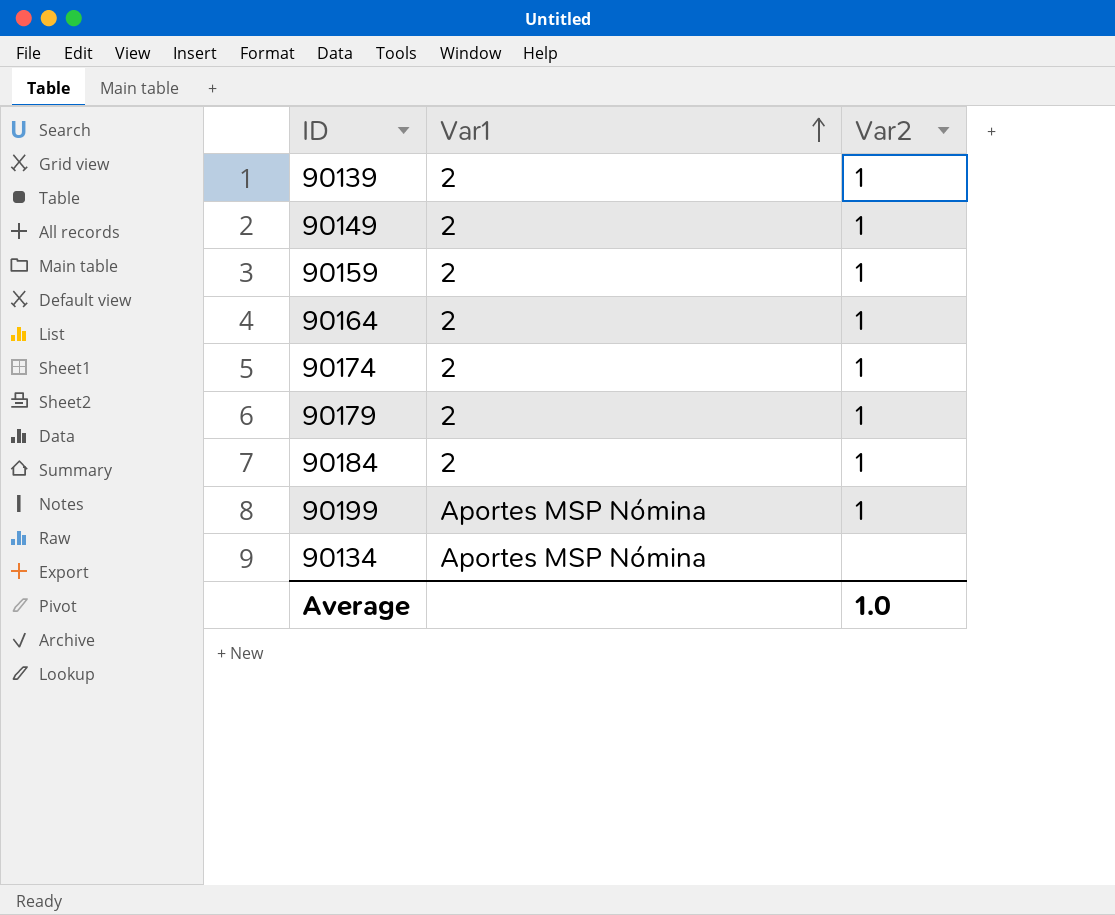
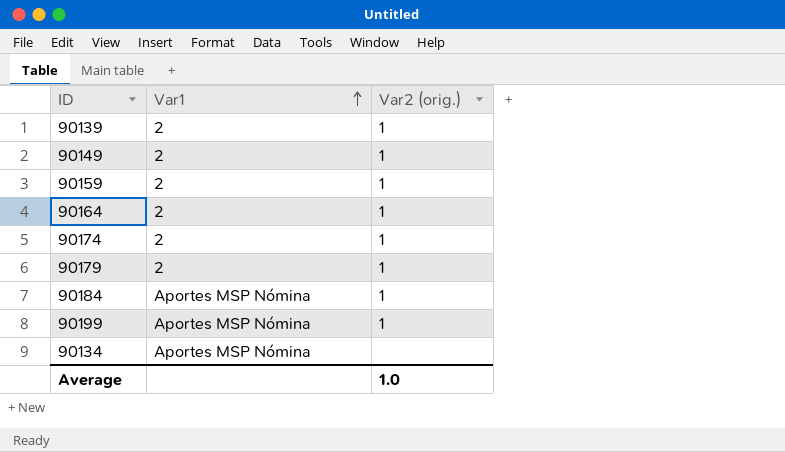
column name: Var2 -> Var2 (orig.)
90184 | Var1: 2 -> Aportes MSP Nómina

